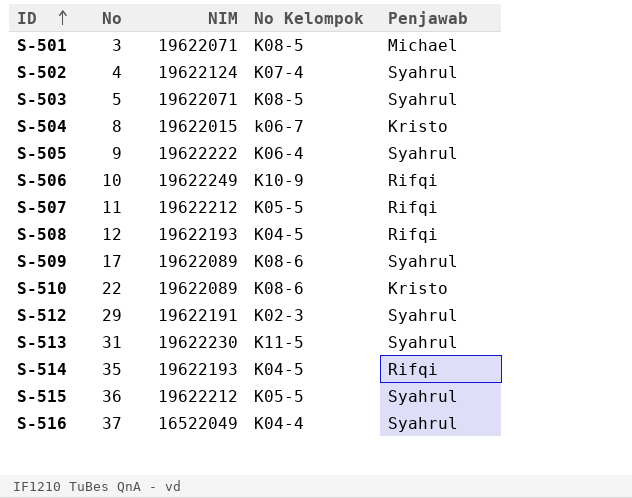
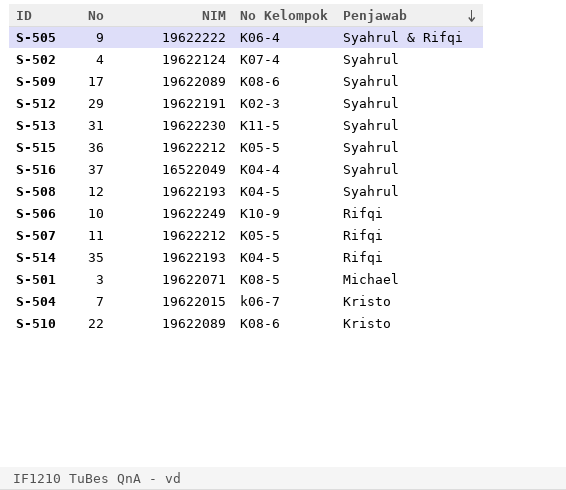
row order: ID ascending -> Penjawab descending
row S-503: 5 | 19622071 | K08-5 | Syahrul -> none
S-505 | Penjawab: Syahrul -> Syahrul & Rifqi
S-508 | Penjawab: Rifqi -> Syahrul
S-504 | No: 8 -> 7

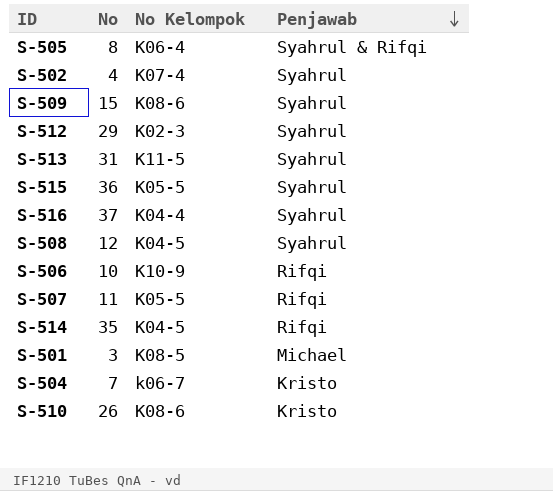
column NIM | position: 3 -> none
S-505 | No: 9 -> 8
S-509 | No: 17 -> 15
S-510 | No: 22 -> 26

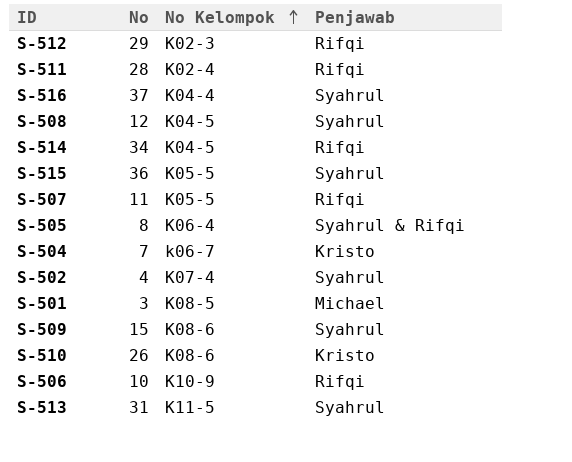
row order: Penjawab descending -> No Kelompok ascending
S-512 | Penjawab: Syahrul -> Rifqi
row S-511: none -> 28 | K02-4 | Rifqi
S-514 | No: 35 -> 34

